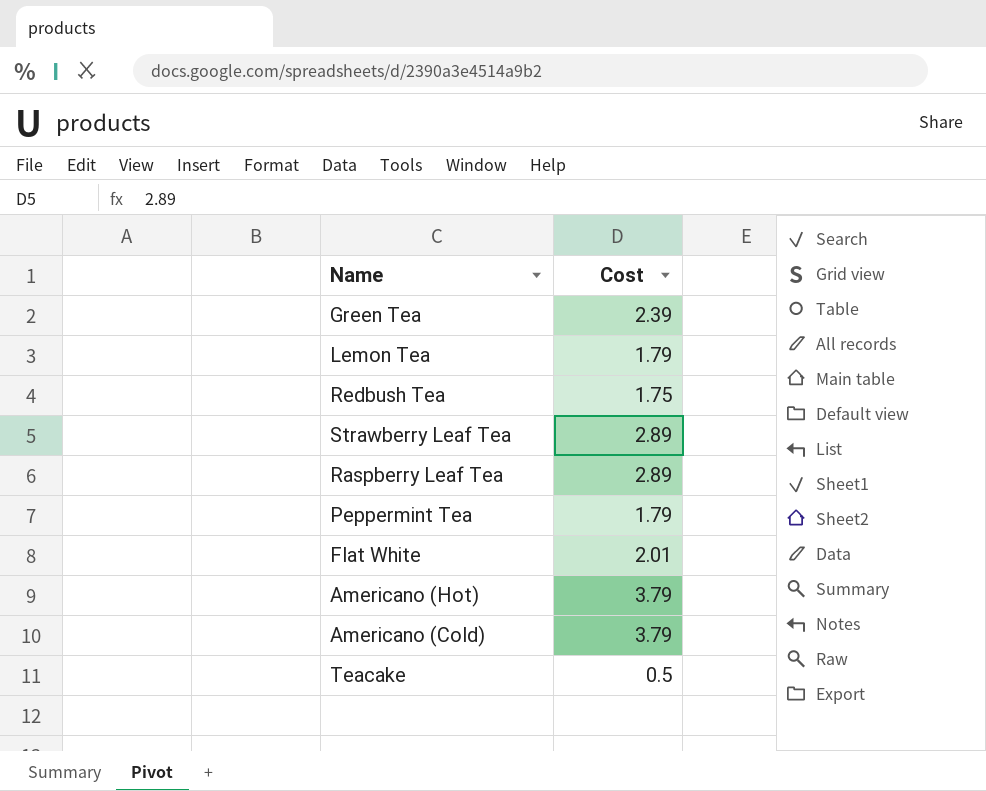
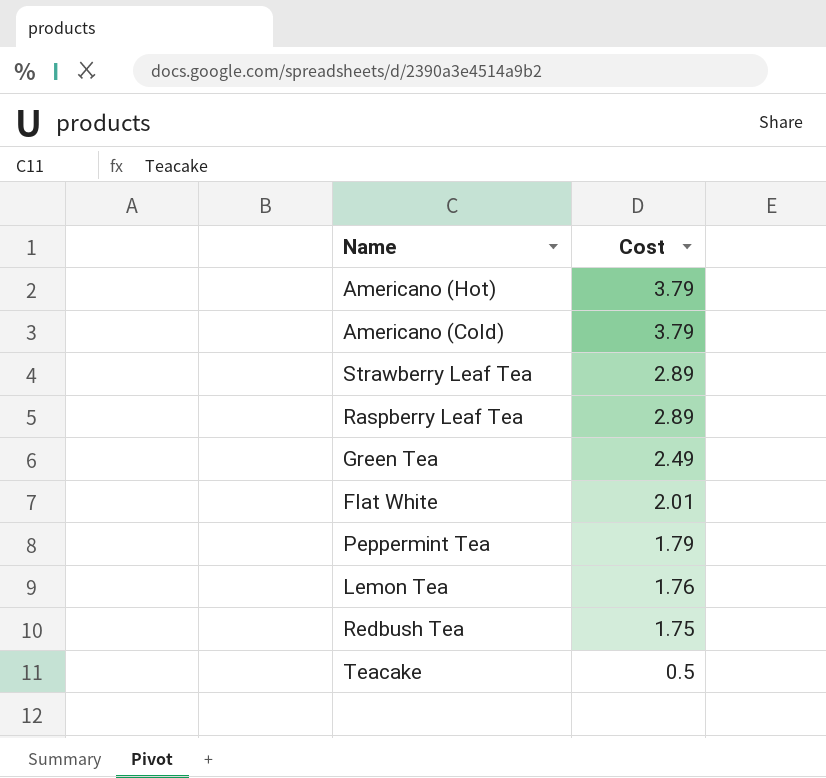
row order: none -> Cost descending
Green Tea | Cost: 2.39 -> 2.49
Lemon Tea | Cost: 1.79 -> 1.76

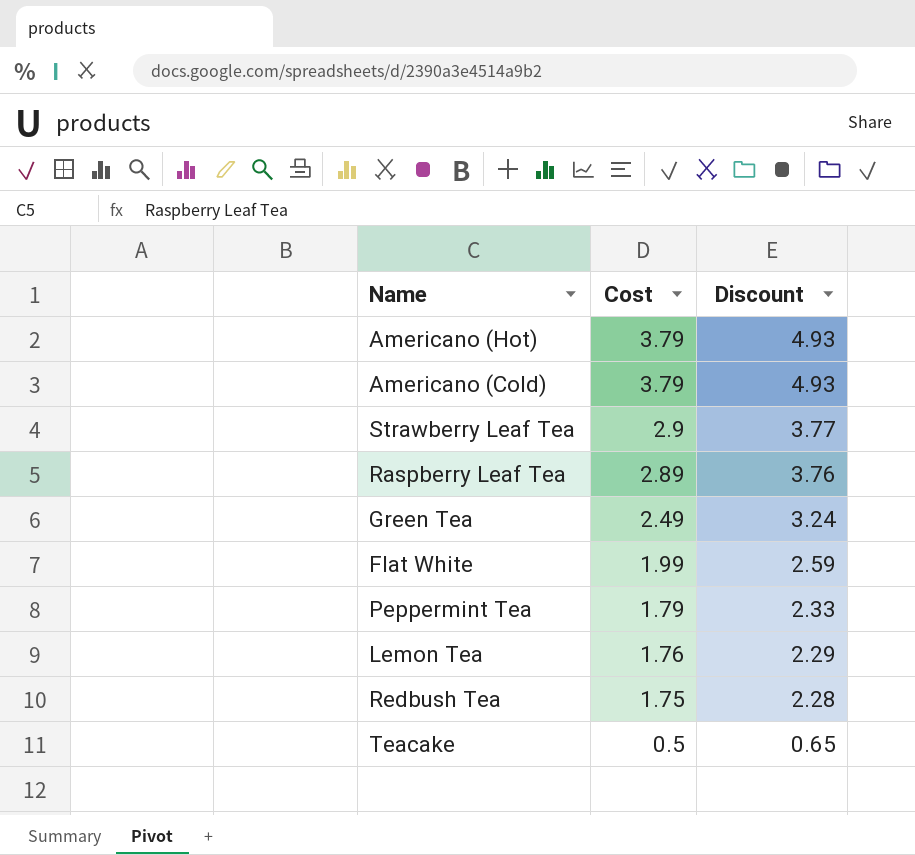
column Discount | formula: none -> [Cost] * 1.3
Strawberry Leaf Tea | Cost: 2.89 -> 2.9
Flat White | Cost: 2.01 -> 1.99

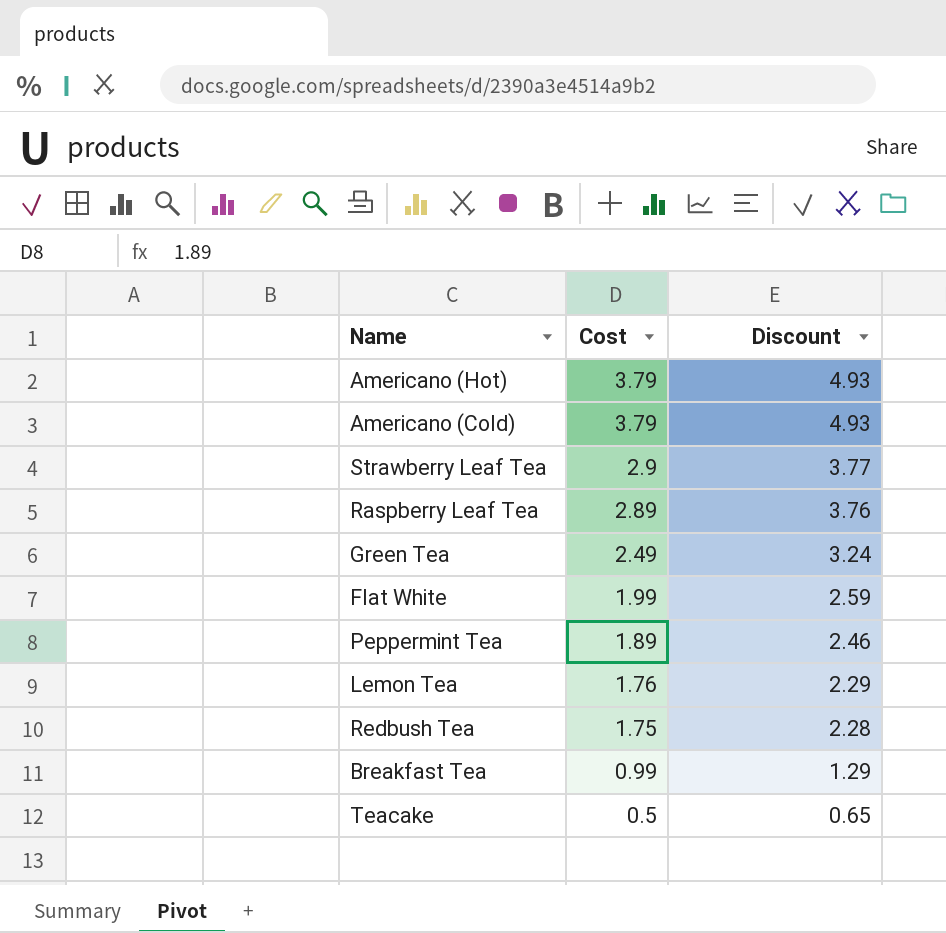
Peppermint Tea | Cost: 1.79 -> 1.89
Peppermint Tea | Discount: 2.33 -> 2.46
row Breakfast Tea: none -> 0.99 | 1.29

